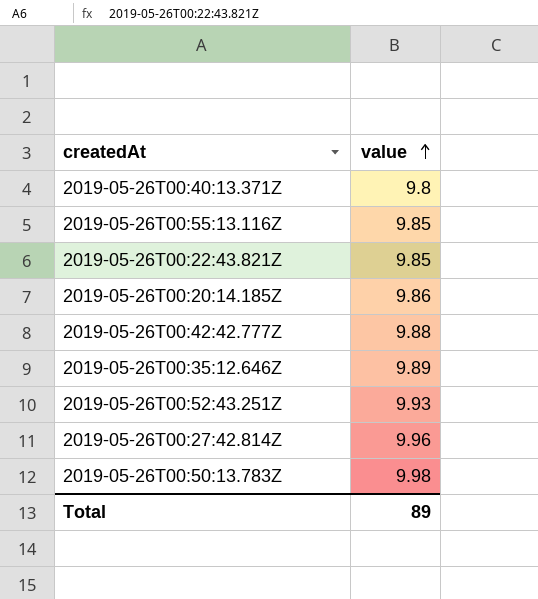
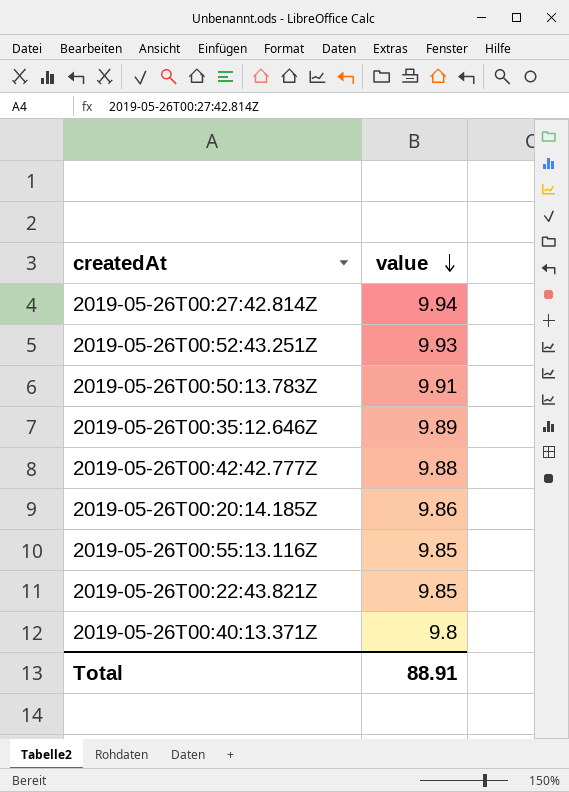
row order: value ascending -> value descending
2019-05-26T00:27:42.814Z | value: 9.96 -> 9.94
2019-05-26T00:50:13.783Z | value: 9.98 -> 9.91
Total | value: 89 -> 88.91

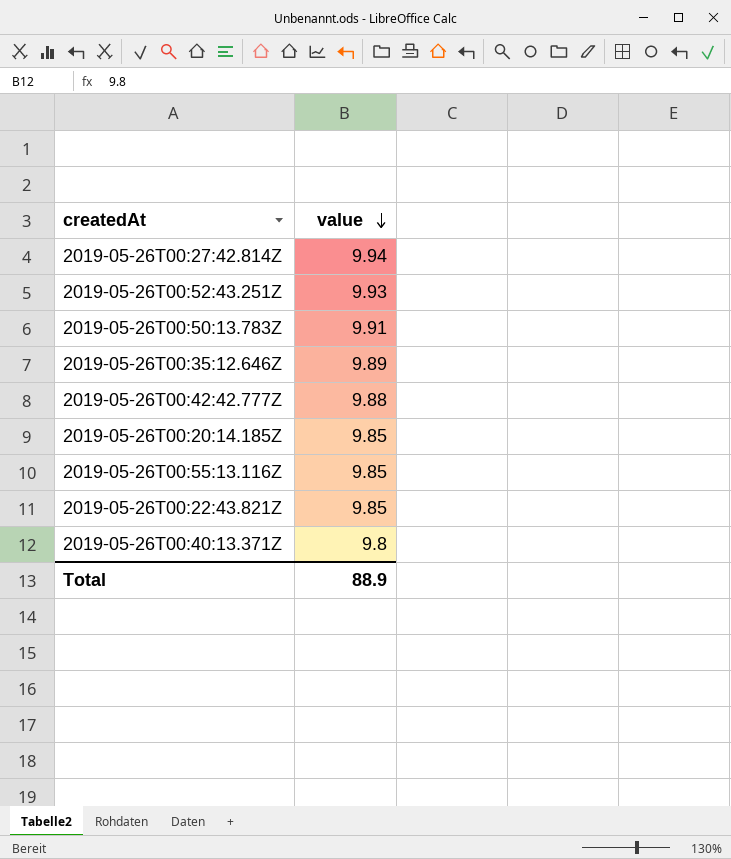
2019-05-26T00:20:14.185Z | value: 9.86 -> 9.85
Total | value: 88.91 -> 88.9

